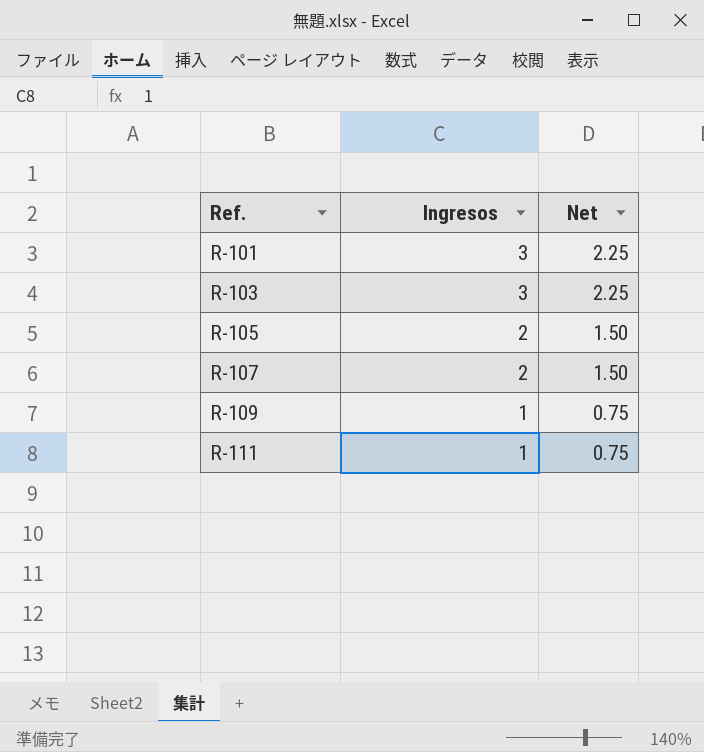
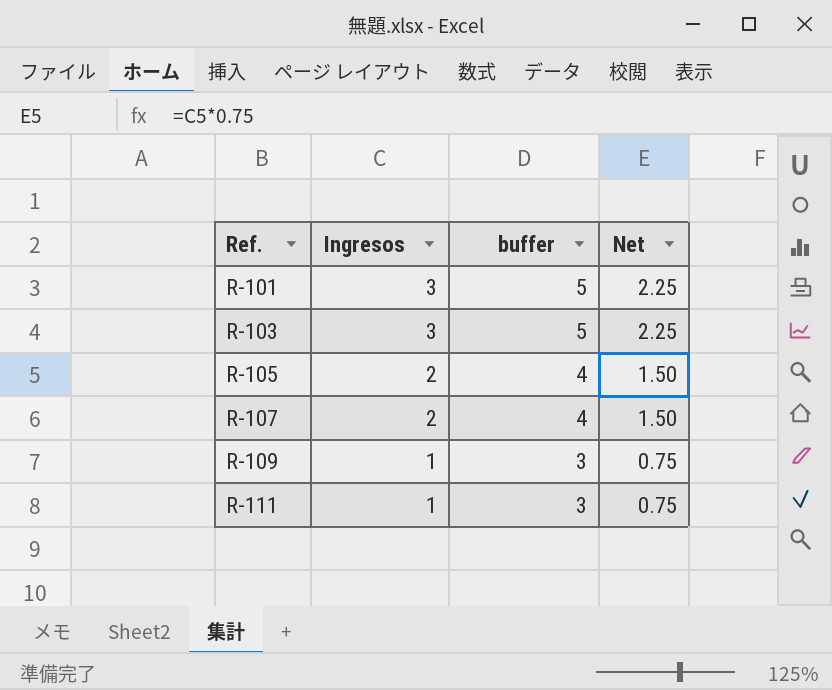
column buffer | formula: none -> [Ingresos] + 2

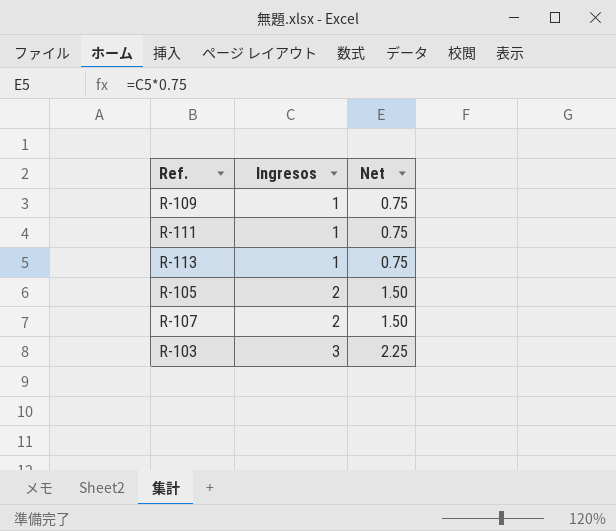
row order: Ref. ascending -> Ingresos ascending
column buffer | formula: [Ingresos] + 2 -> none
row R-101: 3 | 5 | 2.25 -> none
row R-113: none -> 1 | 0.75

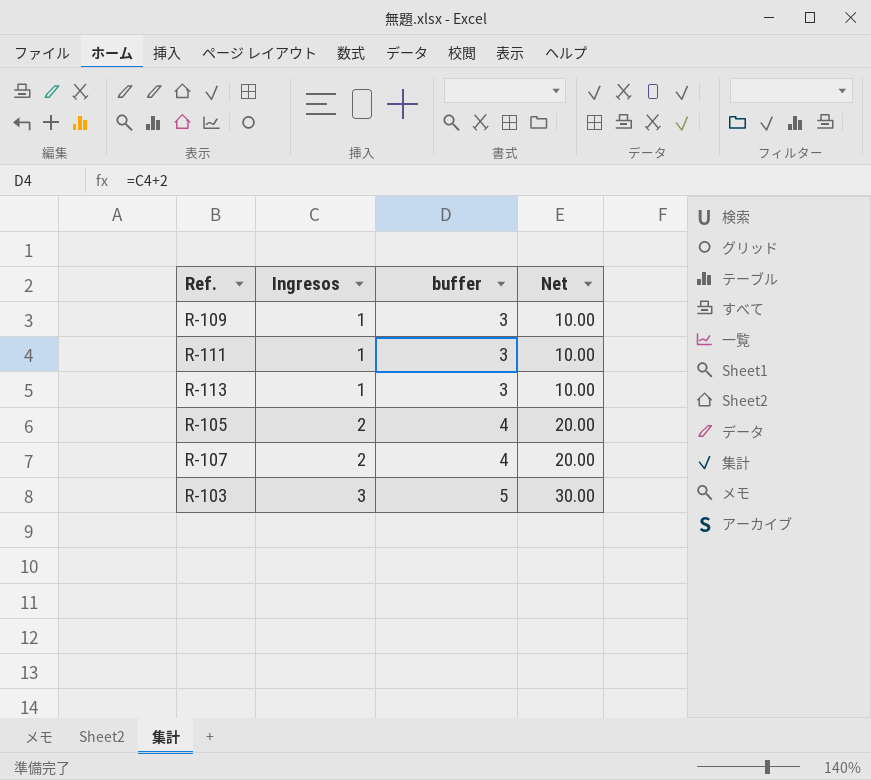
column buffer | formula: none -> [Ingresos] + 2
column Net | formula: [Ingresos] * 0.75 -> [Ingresos] * 10

